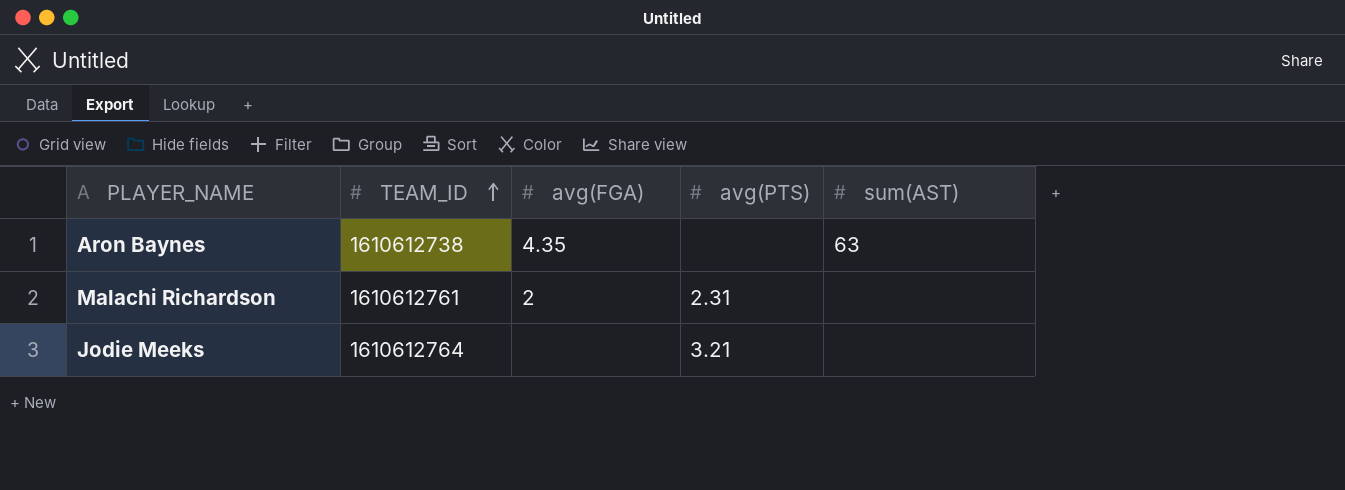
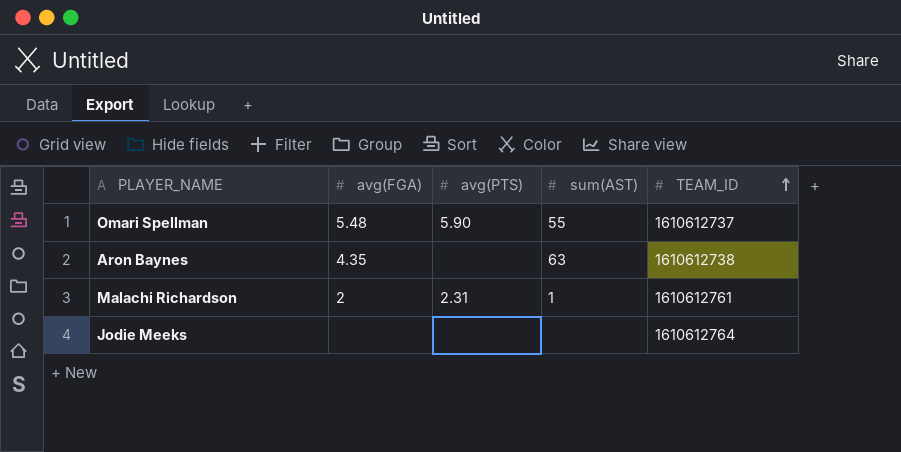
column TEAM_ID | position: 2 -> 5
row Omari Spellman: none -> 5.48 | 5.90 | 55 | 1610612737
Malachi Richardson | sum(AST): none -> 1
Jodie Meeks | avg(PTS): 3.21 -> none

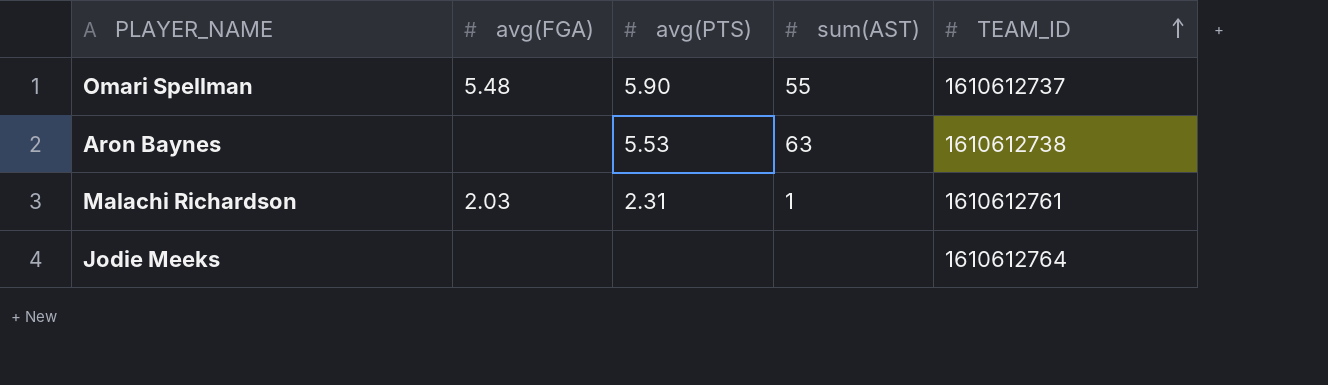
Aron Baynes | avg(FGA): 4.35 -> none
Aron Baynes | avg(PTS): none -> 5.53
Malachi Richardson | avg(FGA): 2 -> 2.03

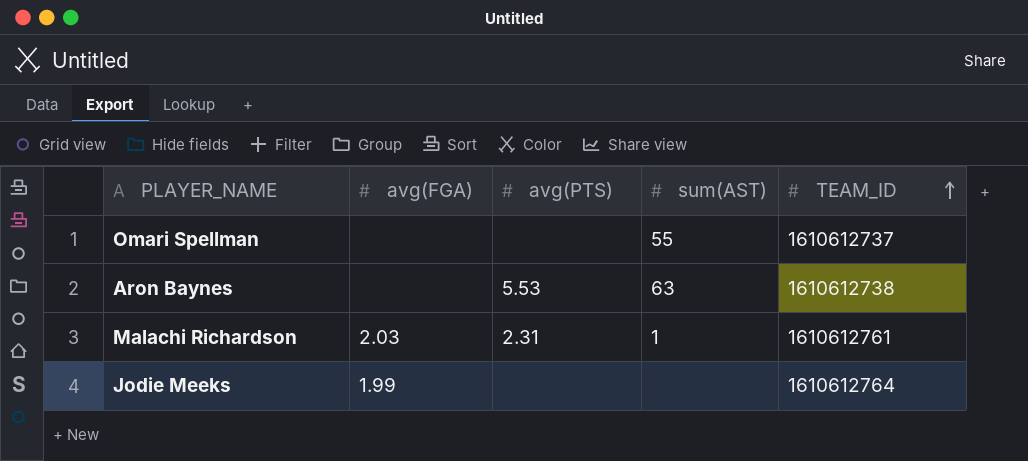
Omari Spellman | avg(FGA): 5.48 -> none
Omari Spellman | avg(PTS): 5.90 -> none
Jodie Meeks | avg(FGA): none -> 1.99

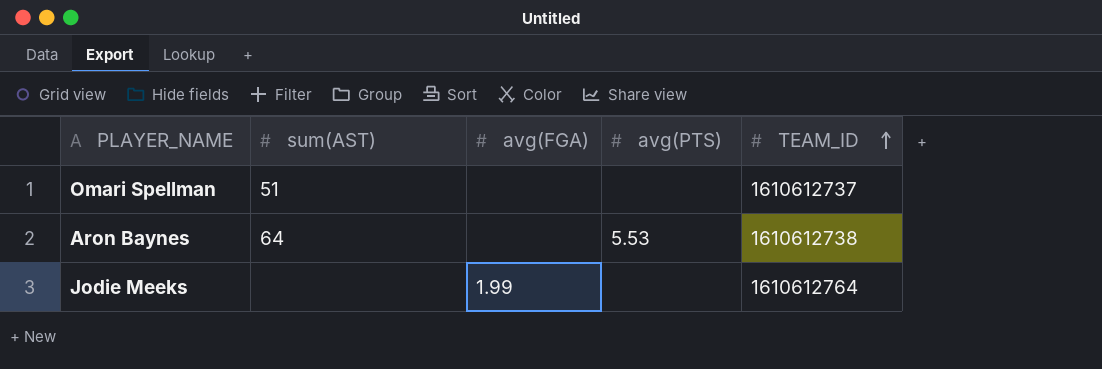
column sum(AST) | position: 4 -> 2
row Malachi Richardson: 2.03 | 2.31 | 1 | 1610612761 -> none
Omari Spellman | sum(AST): 55 -> 51
Aron Baynes | sum(AST): 63 -> 64

